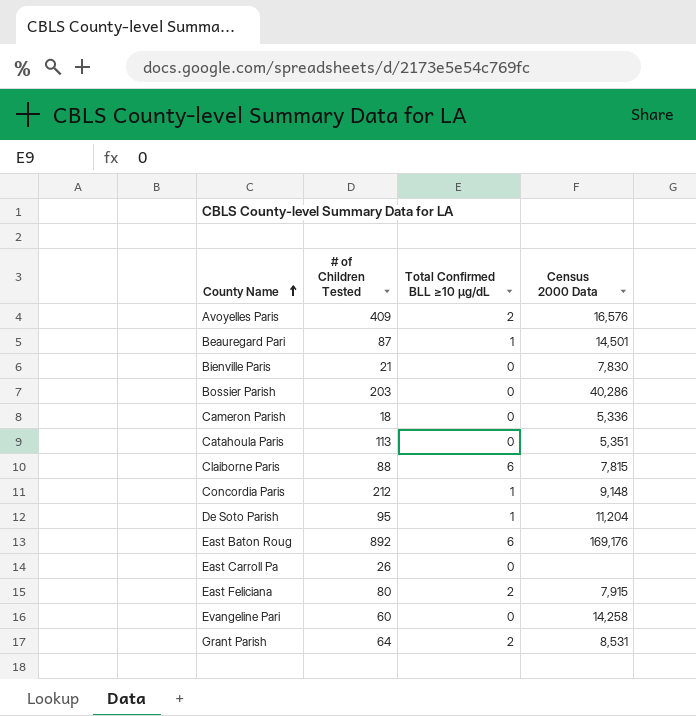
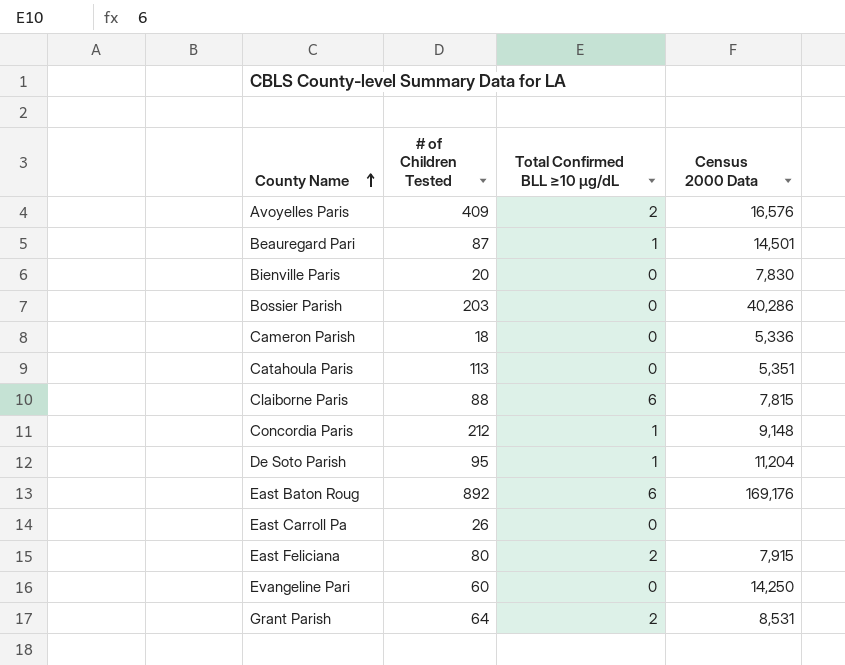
Bienville Paris | # of Children Tested: 21 -> 20
Evangeline Pari | Census 2000 Data: 14,258 -> 14,250

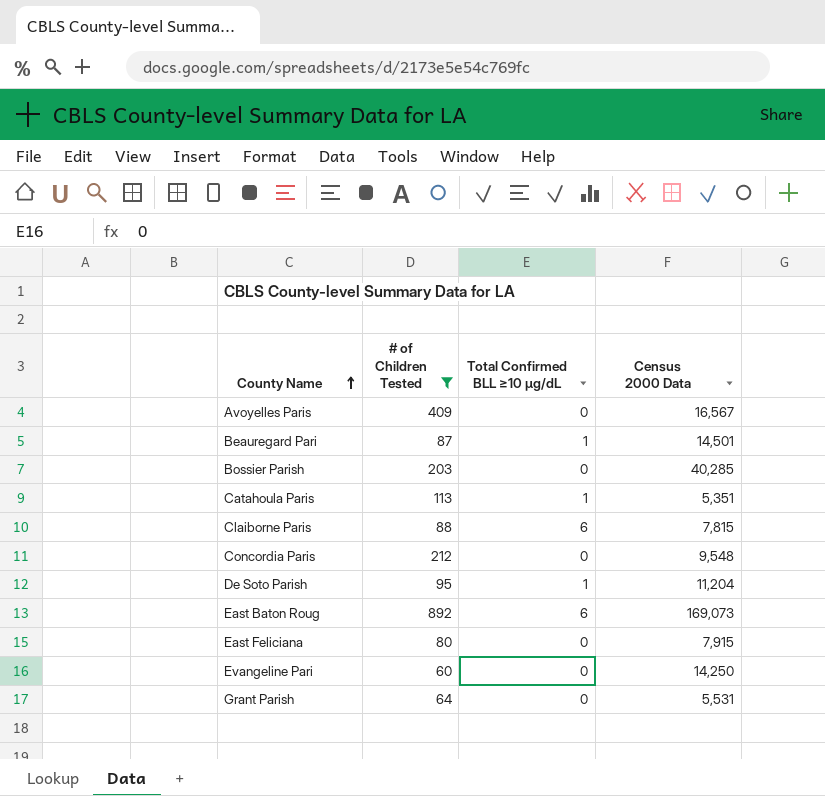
filter: none -> # of Children Tested >= 60
Avoyelles Paris | Total Confirmed BLL ≥10 µg/dL: 2 -> 0
Avoyelles Paris | Census 2000 Data: 16,576 -> 16,567
Bossier Parish | Census 2000 Data: 40,286 -> 40,285
Catahoula Paris | Total Confirmed BLL ≥10 µg/dL: 0 -> 1
Concordia Paris | Total Confirmed BLL ≥10 µg/dL: 1 -> 0
Concordia Paris | Census 2000 Data: 9,148 -> 9,548
East Baton Roug | Census 2000 Data: 169,176 -> 169,073
East Feliciana | Total Confirmed BLL ≥10 µg/dL: 2 -> 0
Grant Parish | Total Confirmed BLL ≥10 µg/dL: 2 -> 0
Grant Parish | Census 2000 Data: 8,531 -> 5,531

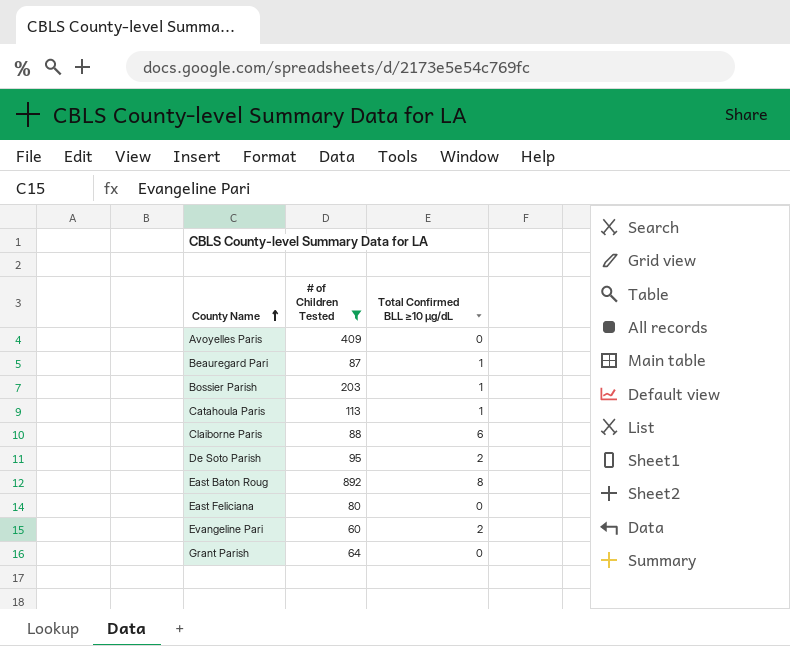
column Census 2000 Data | position: 4 -> none
row Concordia Paris: 212 | 0 | 9,548 -> none
Bossier Parish | Total Confirmed BLL ≥10 µg/dL: 0 -> 1
De Soto Parish | Total Confirmed BLL ≥10 µg/dL: 1 -> 2
East Baton Roug | Total Confirmed BLL ≥10 µg/dL: 6 -> 8
Evangeline Pari | Total Confirmed BLL ≥10 µg/dL: 0 -> 2

